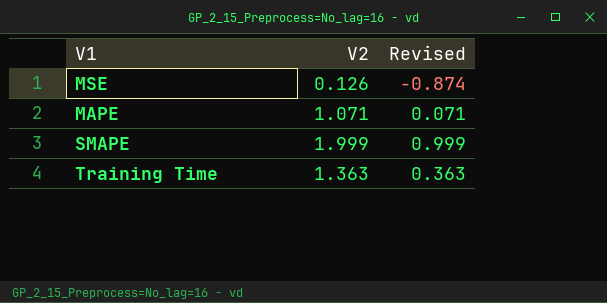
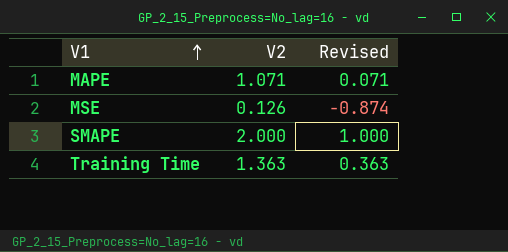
row order: none -> V1 ascending
SMAPE | V2: 1.999 -> 2.000
SMAPE | Revised: 0.999 -> 1.000

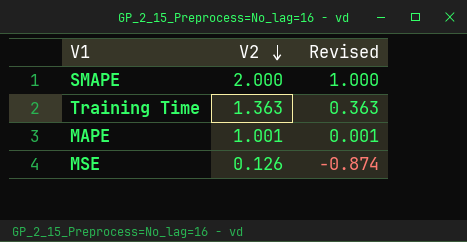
row order: V1 ascending -> V2 descending
MAPE | V2: 1.071 -> 1.001
MAPE | Revised: 0.071 -> 0.001

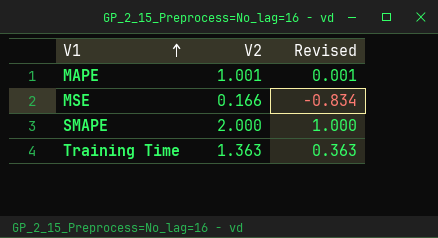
row order: V2 descending -> V1 ascending
MSE | V2: 0.126 -> 0.166
MSE | Revised: -0.874 -> -0.834

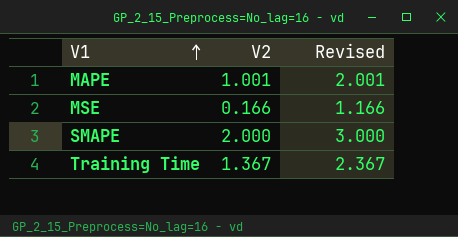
column Revised | formula: [V2] - 1 -> [V2] + 1
Training Time | V2: 1.363 -> 1.367

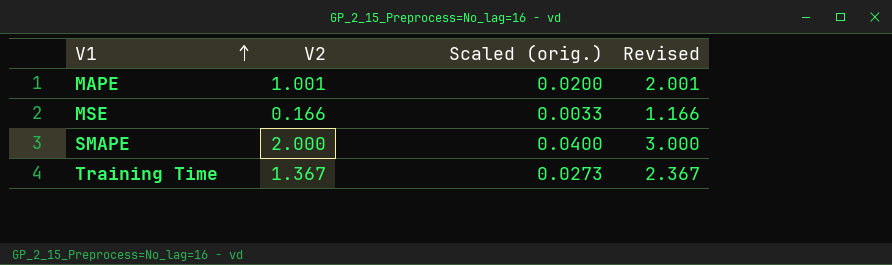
column Scaled (orig.) | formula: none -> [V2] * 0.02

